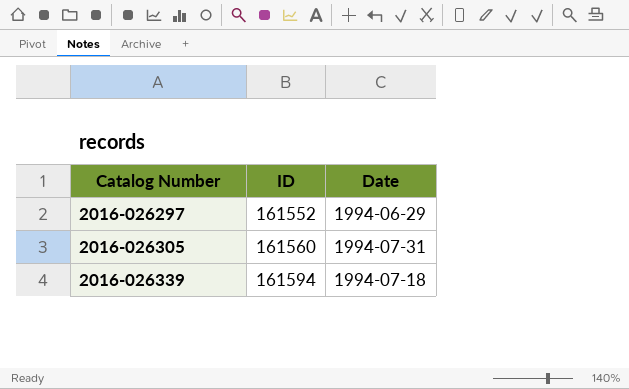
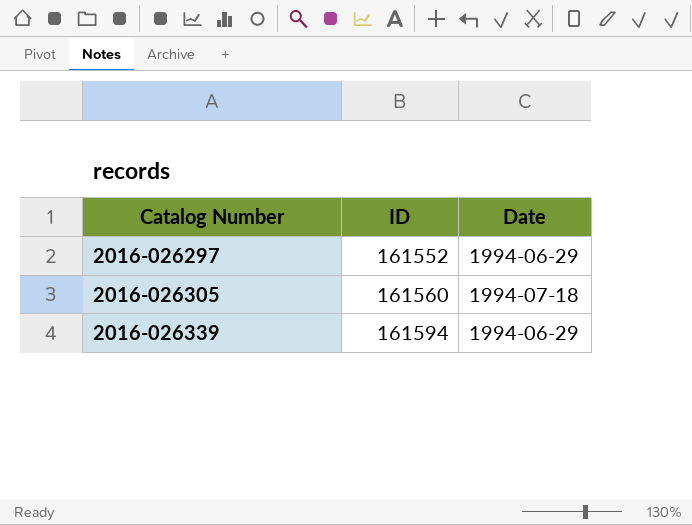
2016-026305 | Date: 1994-07-31 -> 1994-07-18
2016-026339 | Date: 1994-07-18 -> 1994-06-29

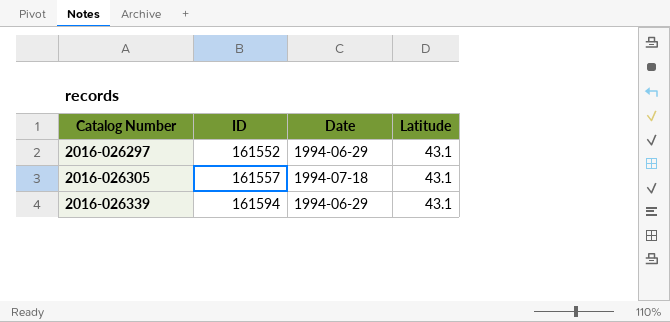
column Latitude | position: none -> 4
2016-026305 | ID: 161560 -> 161557

